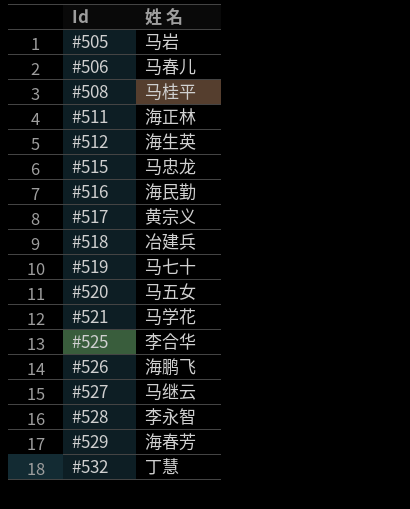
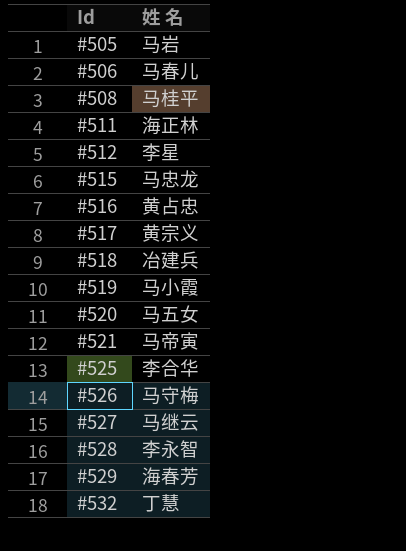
#512 | 姓 名: 海生英 -> 李星
#516 | 姓 名: 海民勤 -> 黄占忠
#519 | 姓 名: 马七十 -> 马小霞
#521 | 姓 名: 马学花 -> 马帝寅
#526 | 姓 名: 海鹏飞 -> 马守梅

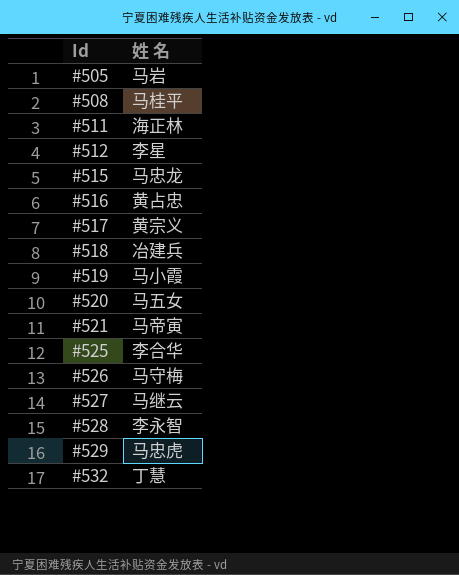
row #506: 马春儿 -> none
#529 | 姓 名: 海春芳 -> 马忠虎

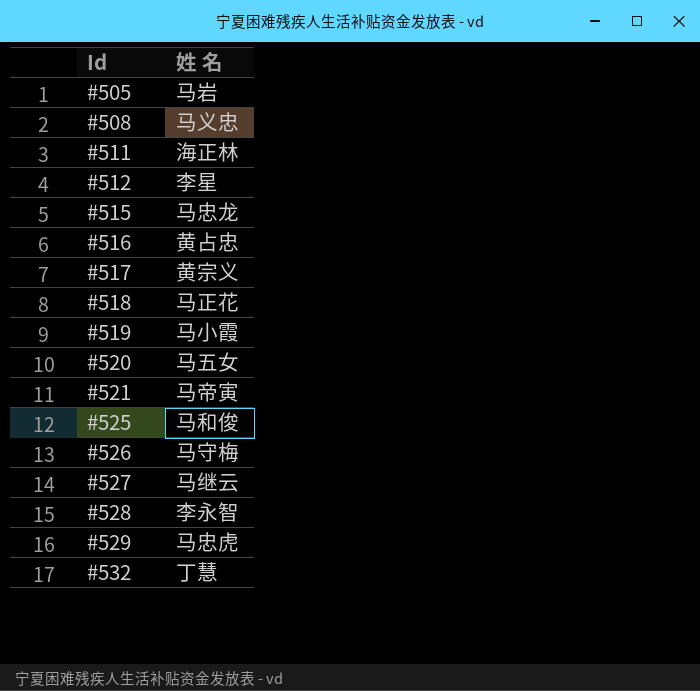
#508 | 姓 名: 马桂平 -> 马义忠
#518 | 姓 名: 冶建兵 -> 马正花
#525 | 姓 名: 李合华 -> 马和俊

